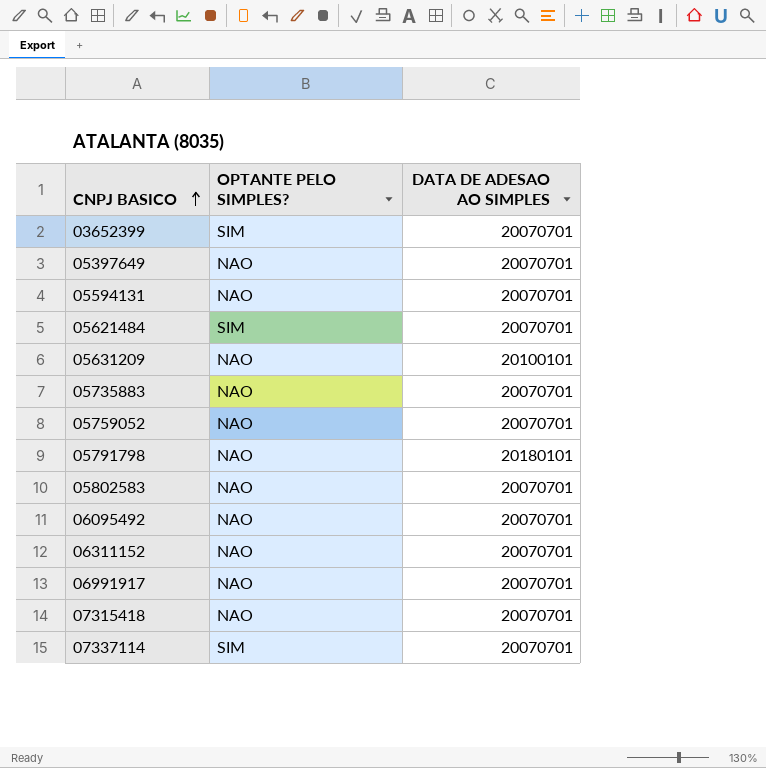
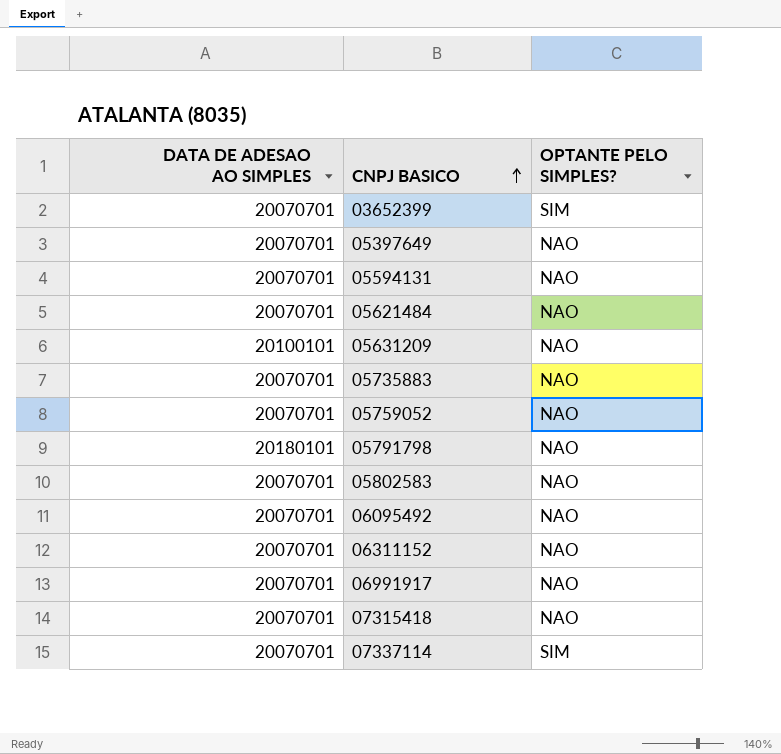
column DATA DE ADESAO AO SIMPLES | position: 3 -> 1
05621484 | OPTANTE PELO SIMPLES?: SIM -> NAO

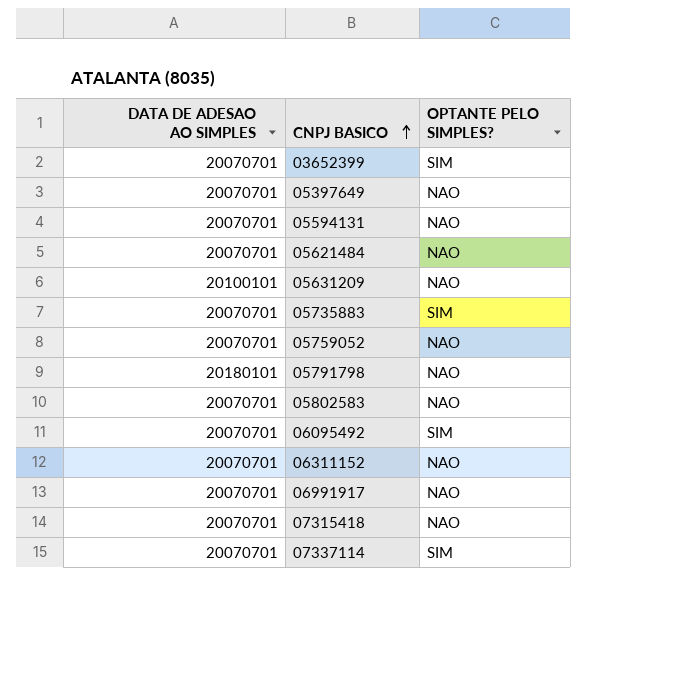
05735883 | OPTANTE PELO SIMPLES?: NAO -> SIM
06095492 | OPTANTE PELO SIMPLES?: NAO -> SIM

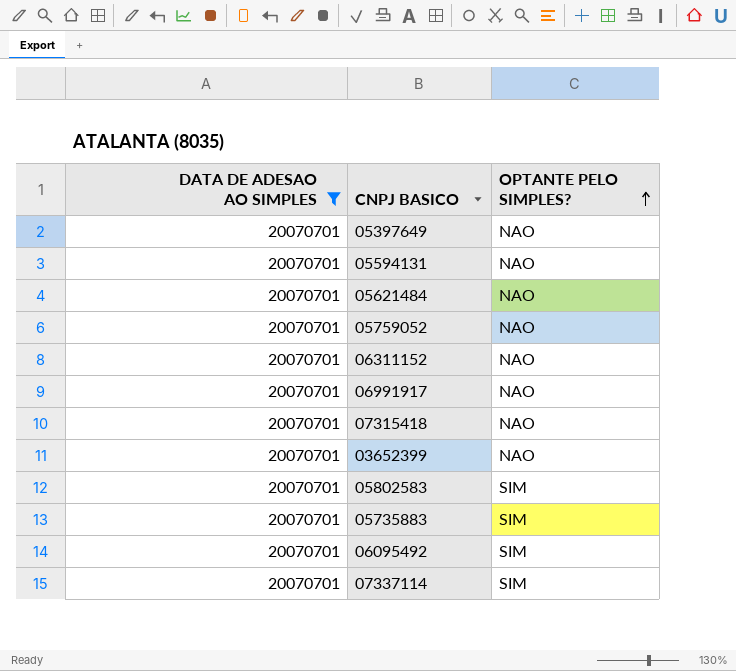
filter: none -> DATA DE ADESAO AO SIMPLES = 20070701
row order: CNPJ BASICO ascending -> OPTANTE PELO SIMPLES? ascending
03652399 | OPTANTE PELO SIMPLES?: SIM -> NAO
05802583 | OPTANTE PELO SIMPLES?: NAO -> SIM

